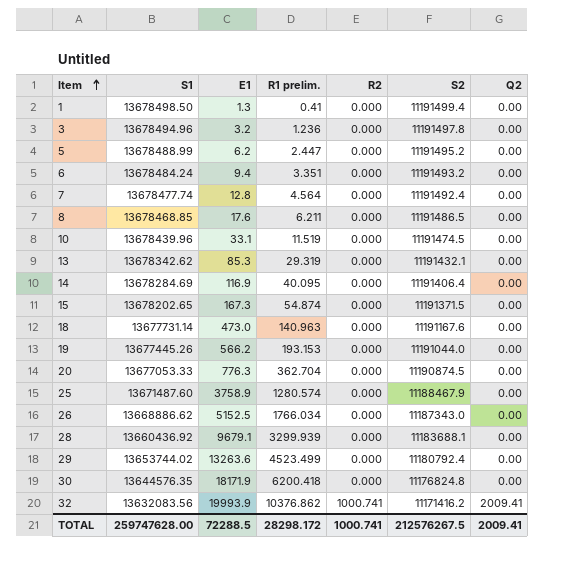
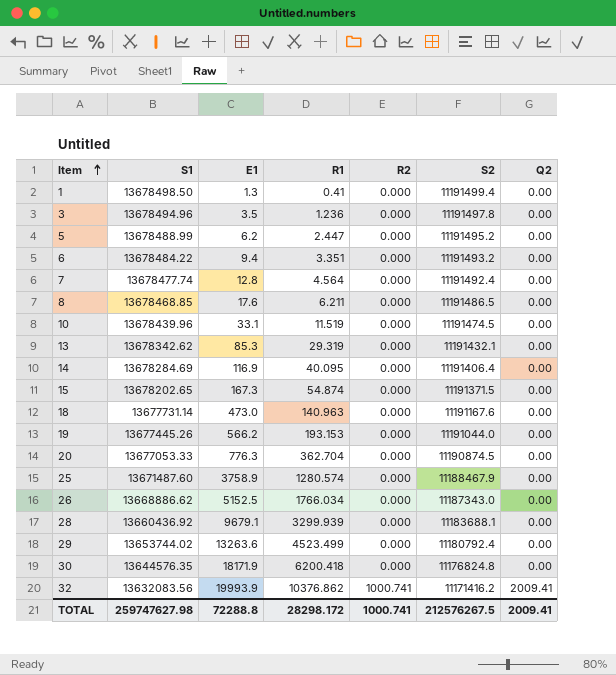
column name: R1 prelim. -> R1
3 | E1: 3.2 -> 3.5
6 | S1: 13678484.24 -> 13678484.22
TOTAL | S1: 259747628.00 -> 259747627.98
TOTAL | E1: 72288.5 -> 72288.8

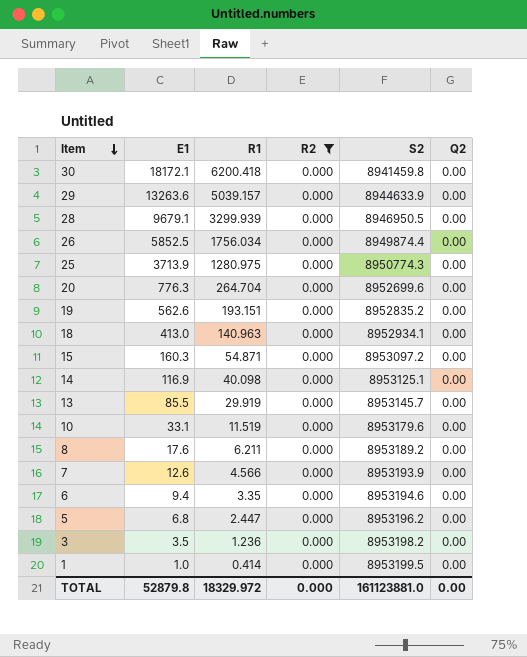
filter: none -> R2 = 0.000
row order: Item ascending -> Item descending
column S1 | position: 2 -> none
30 | E1: 18171.9 -> 18172.1
30 | S2: 11176824.8 -> 8941459.8
29 | R1: 4523.499 -> 5039.157
29 | S2: 11180792.4 -> 8944633.9
28 | S2: 11183688.1 -> 8946950.5
26 | E1: 5152.5 -> 5852.5
26 | R1: 1766.034 -> 1756.034
26 | S2: 11187343.0 -> 8949874.4
25 | E1: 3758.9 -> 3713.9
25 | R1: 1280.574 -> 1280.975
25 | S2: 11188467.9 -> 8950774.3
20 | R1: 362.704 -> 264.704
20 | S2: 11190874.5 -> 8952699.6
19 | E1: 566.2 -> 562.6
19 | R1: 193.153 -> 193.151
19 | S2: 11191044.0 -> 8952835.2
18 | E1: 473.0 -> 413.0
18 | S2: 11191167.6 -> 8952934.1
15 | E1: 167.3 -> 160.3
15 | R1: 54.874 -> 54.871
15 | S2: 11191371.5 -> 8953097.2
14 | R1: 40.095 -> 40.098
14 | S2: 11191406.4 -> 8953125.1
13 | E1: 85.3 -> 85.5
13 | R1: 29.319 -> 29.919
13 | S2: 11191432.1 -> 8953145.7
10 | S2: 11191474.5 -> 8953179.6
8 | S2: 11191486.5 -> 8953189.2
7 | E1: 12.8 -> 12.6
7 | R1: 4.564 -> 4.566
7 | S2: 11191492.4 -> 8953193.9
6 | R1: 3.351 -> 3.35
6 | S2: 11191493.2 -> 8953194.6
5 | E1: 6.2 -> 6.8
5 | S2: 11191495.2 -> 8953196.2
3 | S2: 11191497.8 -> 8953198.2
1 | E1: 1.3 -> 1.0
1 | R1: 0.41 -> 0.414
1 | S2: 11191499.4 -> 8953199.5
TOTAL | E1: 72288.8 -> 52879.8
TOTAL | R1: 28298.172 -> 18329.972
TOTAL | R2: 1000.741 -> 0.000
TOTAL | S2: 212576267.5 -> 161123881.0
TOTAL | Q2: 2009.41 -> 0.00

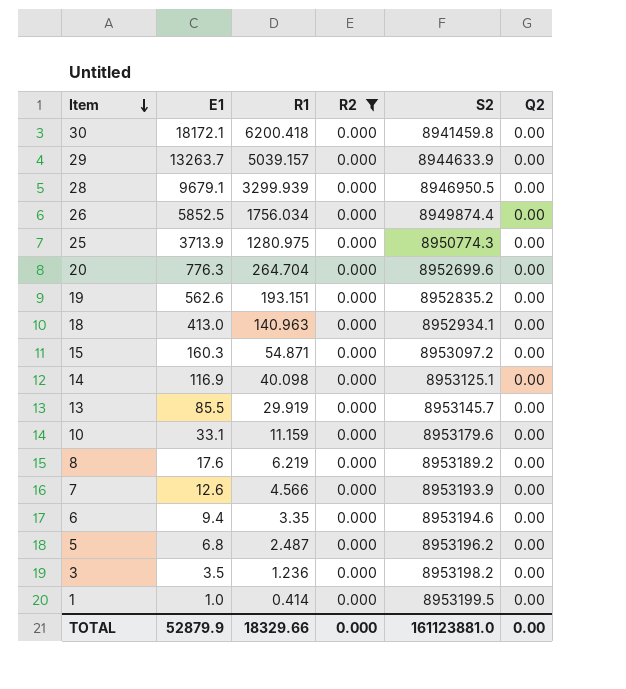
29 | E1: 13263.6 -> 13263.7
10 | R1: 11.519 -> 11.159
8 | R1: 6.211 -> 6.219
5 | R1: 2.447 -> 2.487
TOTAL | E1: 52879.8 -> 52879.9
TOTAL | R1: 18329.972 -> 18329.66

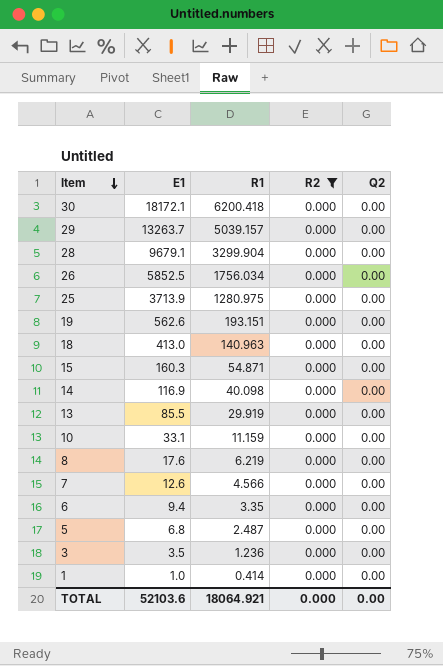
column S2 | position: 5 -> none
row 20: 776.3 | 264.704 | 0.000 | 8952699.6 | 0.00 -> none
28 | R1: 3299.939 -> 3299.904
TOTAL | E1: 52879.9 -> 52103.6
TOTAL | R1: 18329.66 -> 18064.921

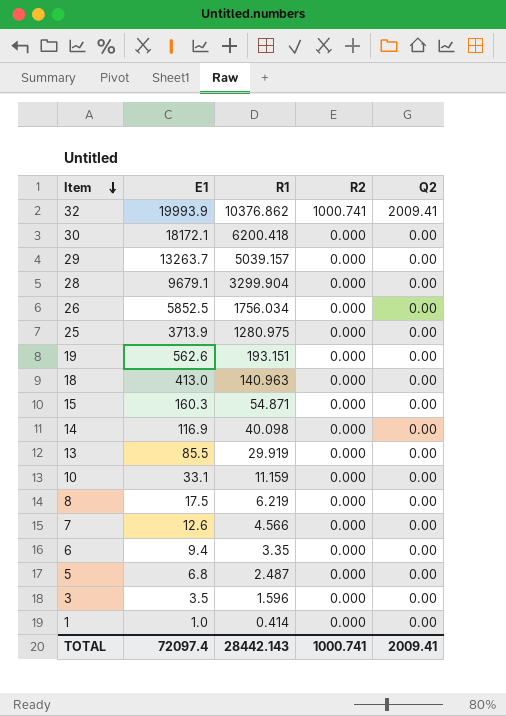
filter: R2 = 0.000 -> none
8 | E1: 17.6 -> 17.5
3 | R1: 1.236 -> 1.596
TOTAL | E1: 52103.6 -> 72097.4
TOTAL | R1: 18064.921 -> 28442.143
TOTAL | R2: 0.000 -> 1000.741
TOTAL | Q2: 0.00 -> 2009.41

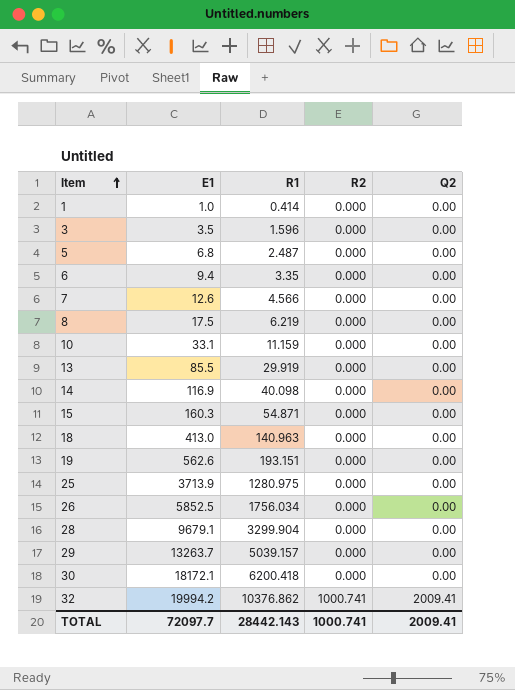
row order: Item descending -> Item ascending
32 | E1: 19993.9 -> 19994.2
TOTAL | E1: 72097.4 -> 72097.7

